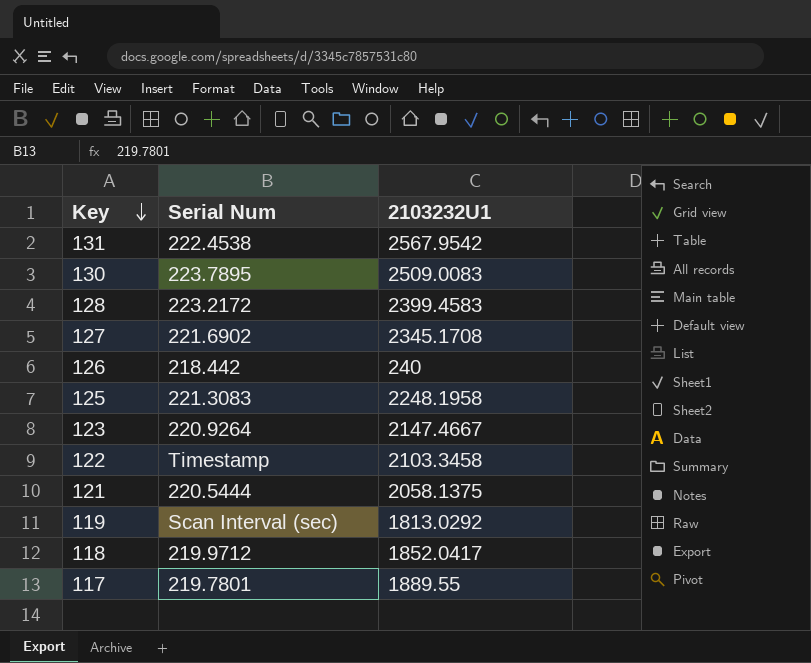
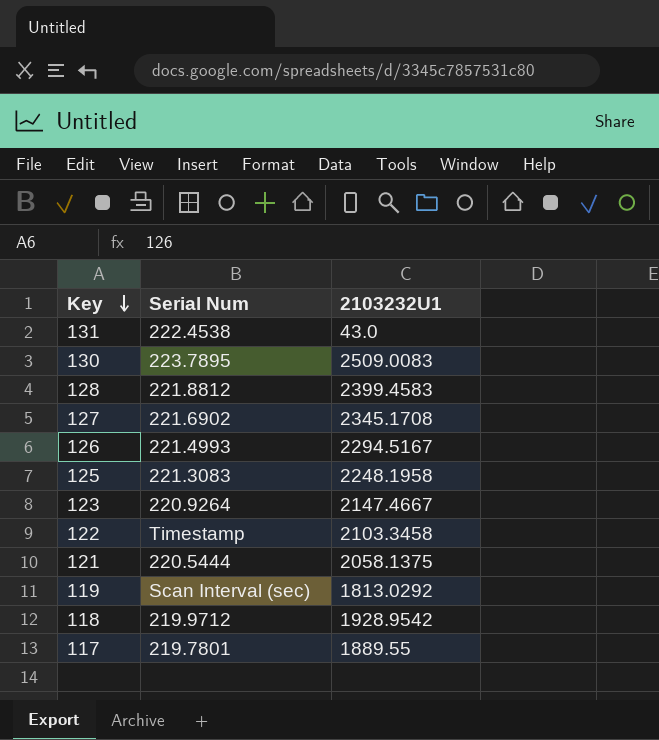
131 | 2103232U1: 2567.9542 -> 43.0
128 | Serial Num: 223.2172 -> 221.8812
126 | Serial Num: 218.442 -> 221.4993
126 | 2103232U1: 240 -> 2294.5167
118 | 2103232U1: 1852.0417 -> 1928.9542

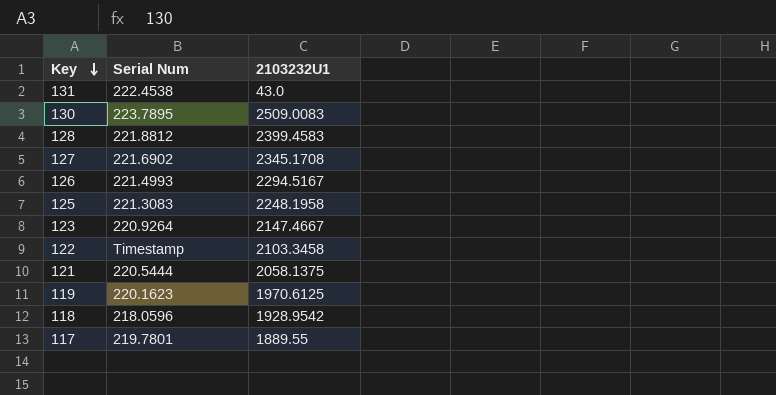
119 | Serial Num: Scan Interval (sec) -> 220.1623
119 | 2103232U1: 1813.0292 -> 1970.6125
118 | Serial Num: 219.9712 -> 218.0596

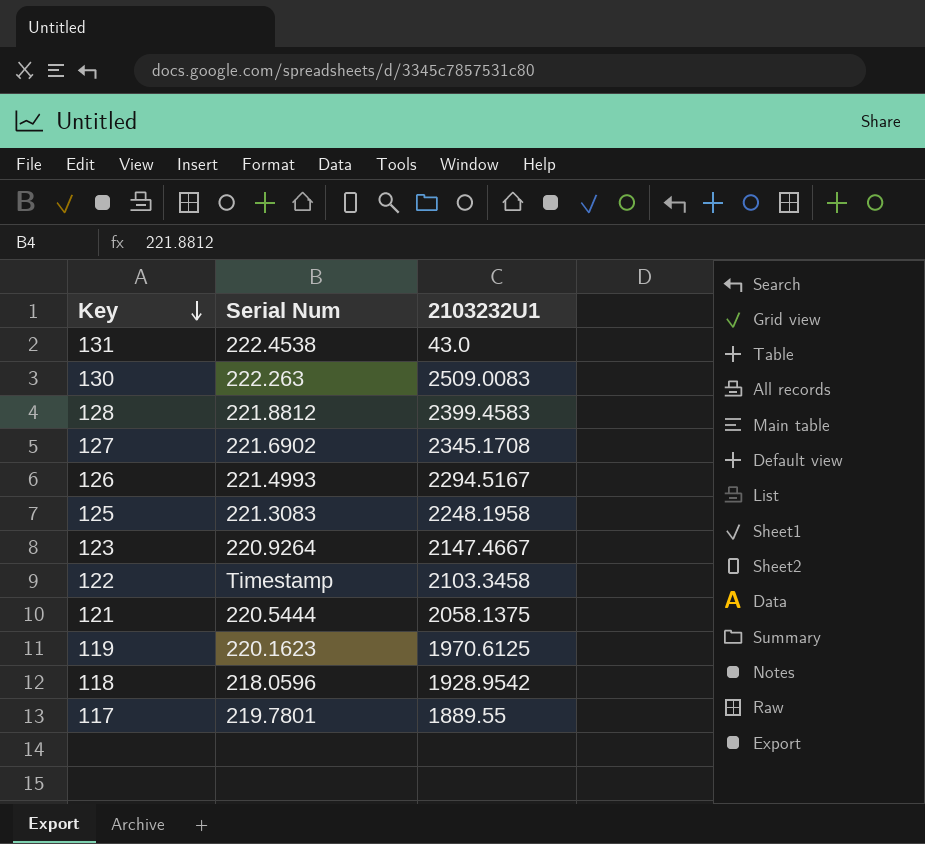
130 | Serial Num: 223.7895 -> 222.263

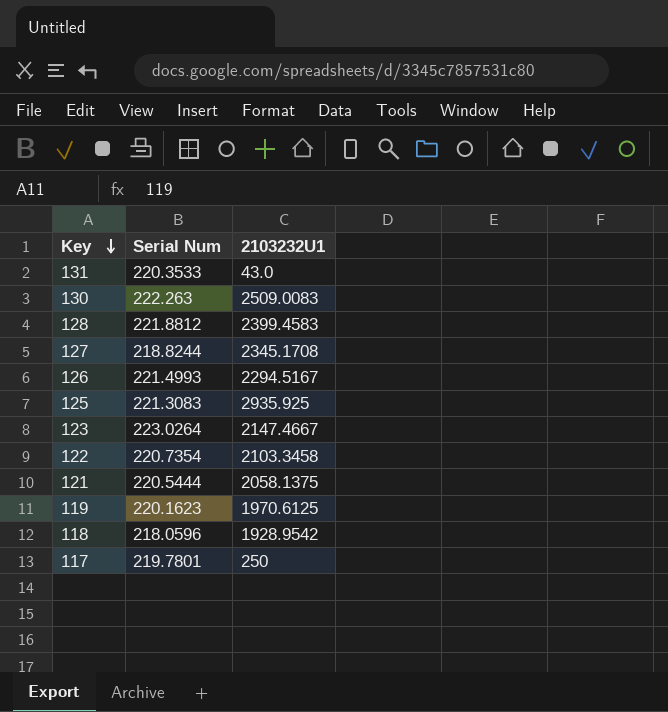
131 | Serial Num: 222.4538 -> 220.3533
127 | Serial Num: 221.6902 -> 218.8244
125 | 2103232U1: 2248.1958 -> 2935.925
123 | Serial Num: 220.9264 -> 223.0264
122 | Serial Num: Timestamp -> 220.7354
117 | 2103232U1: 1889.55 -> 250

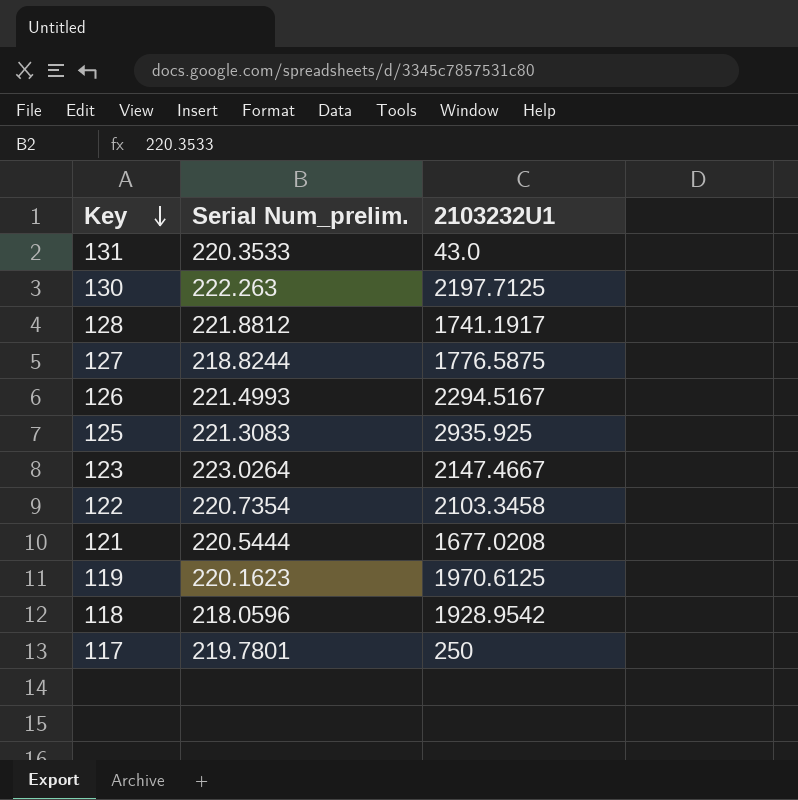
column name: Serial Num -> Serial Num_prelim.
130 | 2103232U1: 2509.0083 -> 2197.7125
128 | 2103232U1: 2399.4583 -> 1741.1917
127 | 2103232U1: 2345.1708 -> 1776.5875
121 | 2103232U1: 2058.1375 -> 1677.0208

